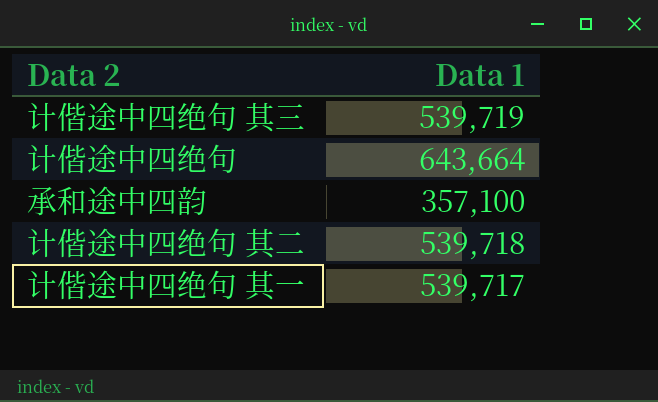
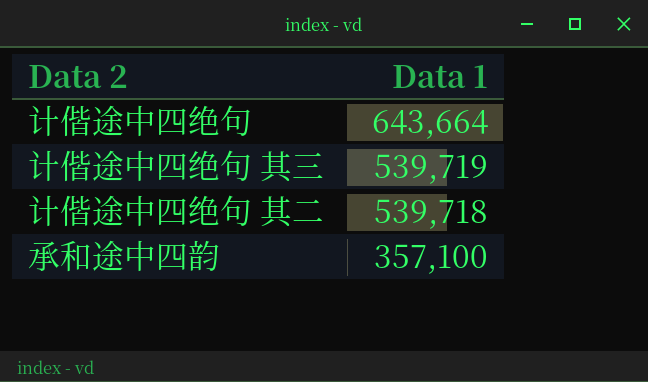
row order: none -> Data 1 descending
row 计偕途中四绝句 其一: 539,717 -> none

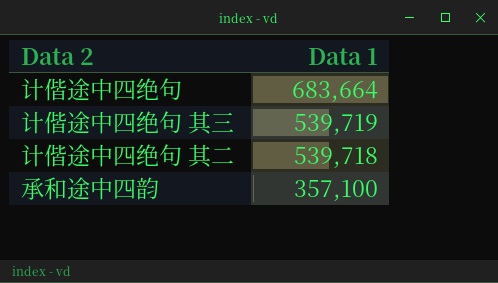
计偕途中四绝句 | Data 1: 643,664 -> 683,664

